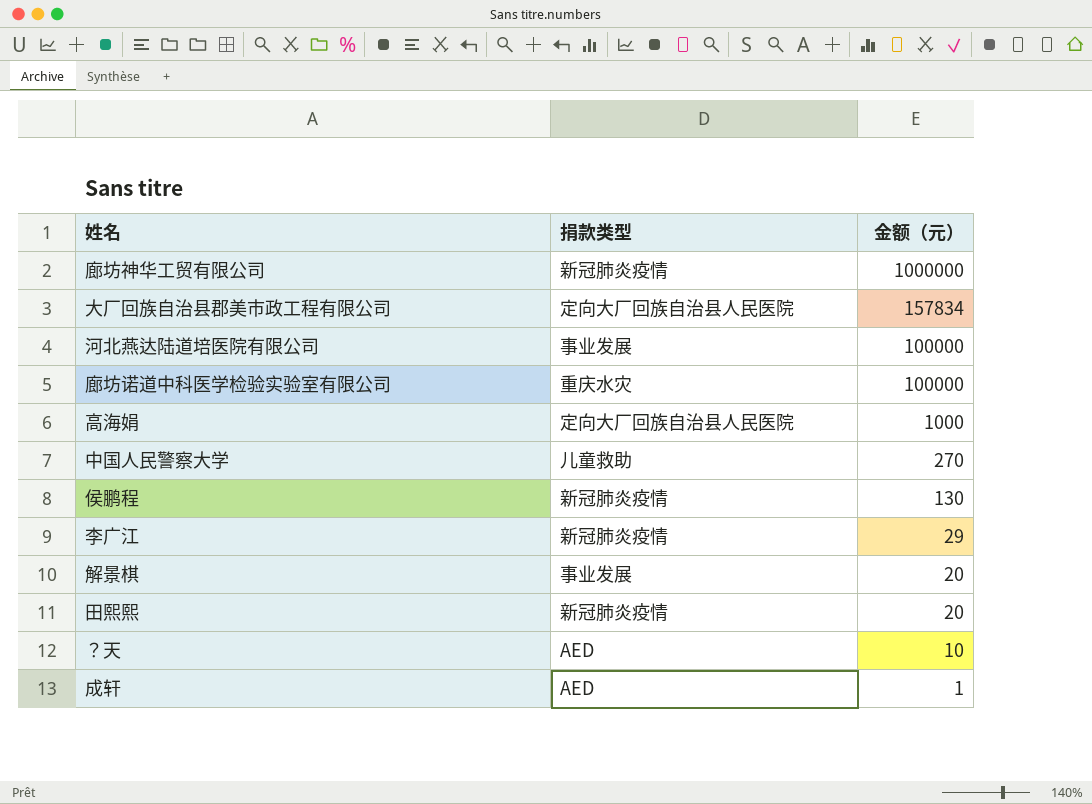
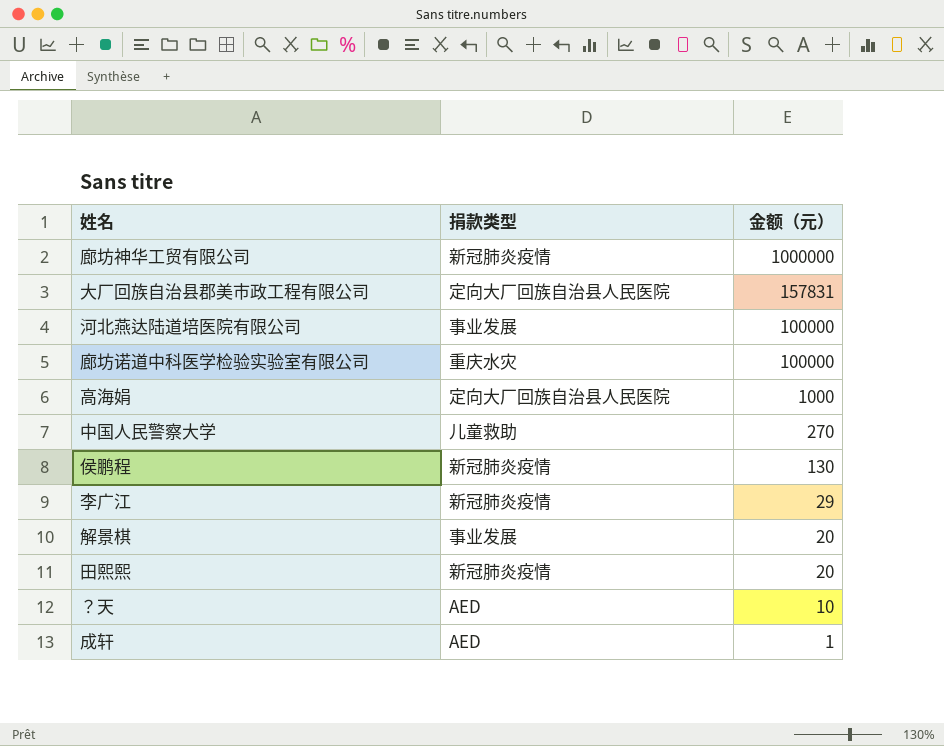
大厂回族自治县郡美市政工程有限公司 | 金额（元）: 157834 -> 157831

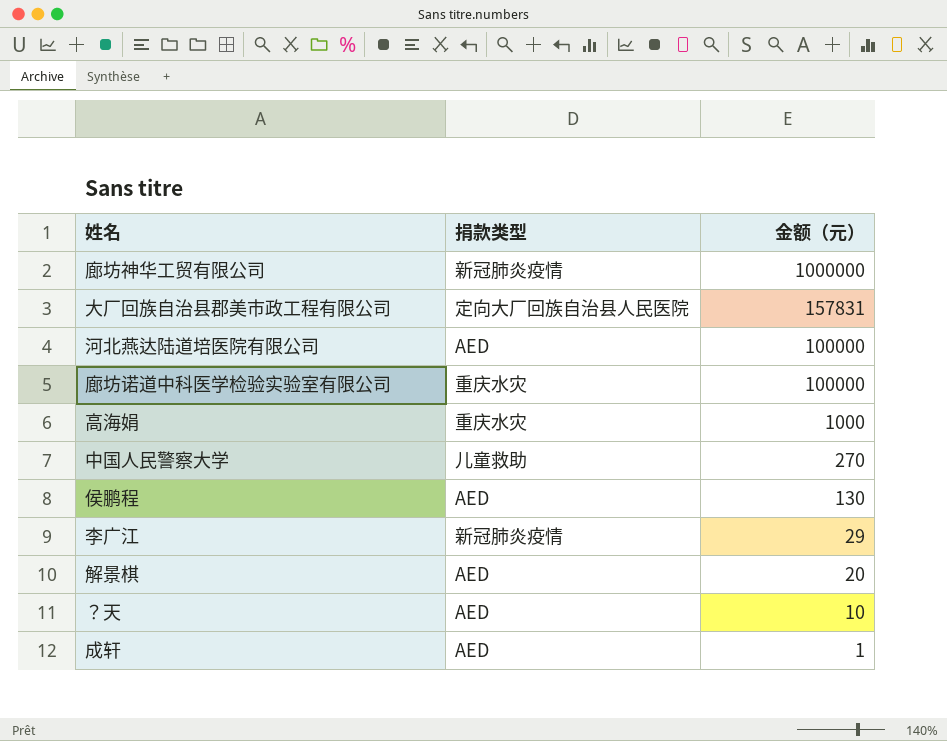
row 田熙熙: 新冠肺炎疫情 | 20 -> none
河北燕达陆道培医院有限公司 | 捐款类型: 事业发展 -> AED
高海娟 | 捐款类型: 定向大厂回族自治县人民医院 -> 重庆水灾
侯鹏程 | 捐款类型: 新冠肺炎疫情 -> AED
解景棋 | 捐款类型: 事业发展 -> AED

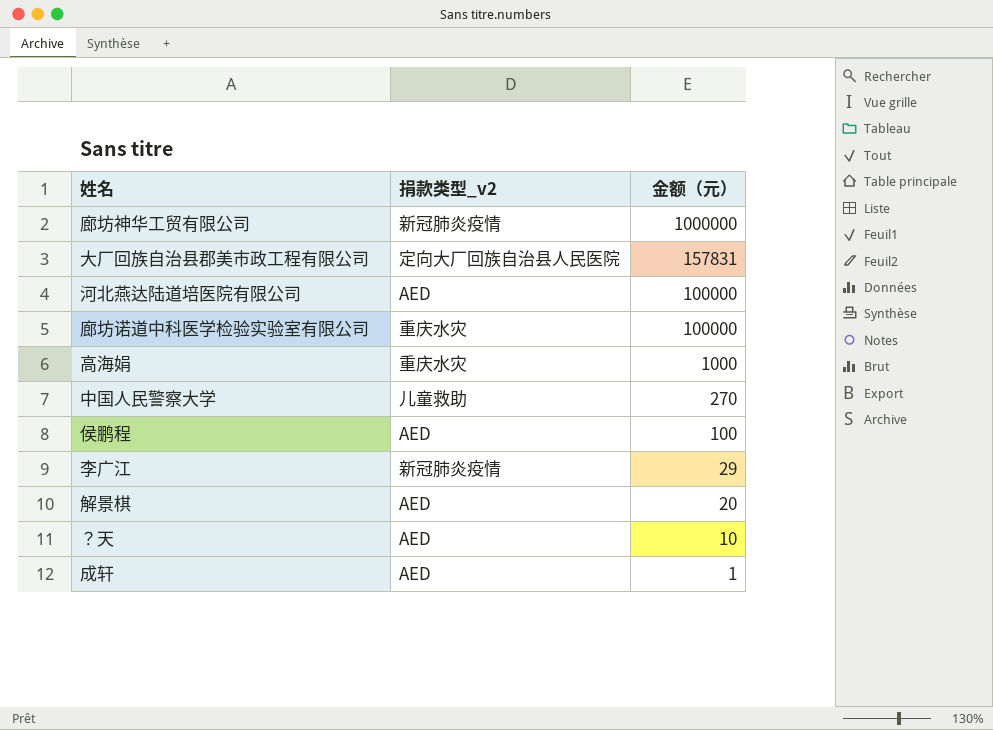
column name: 捐款类型 -> 捐款类型_v2
侯鹏程 | 金额（元）: 130 -> 100

